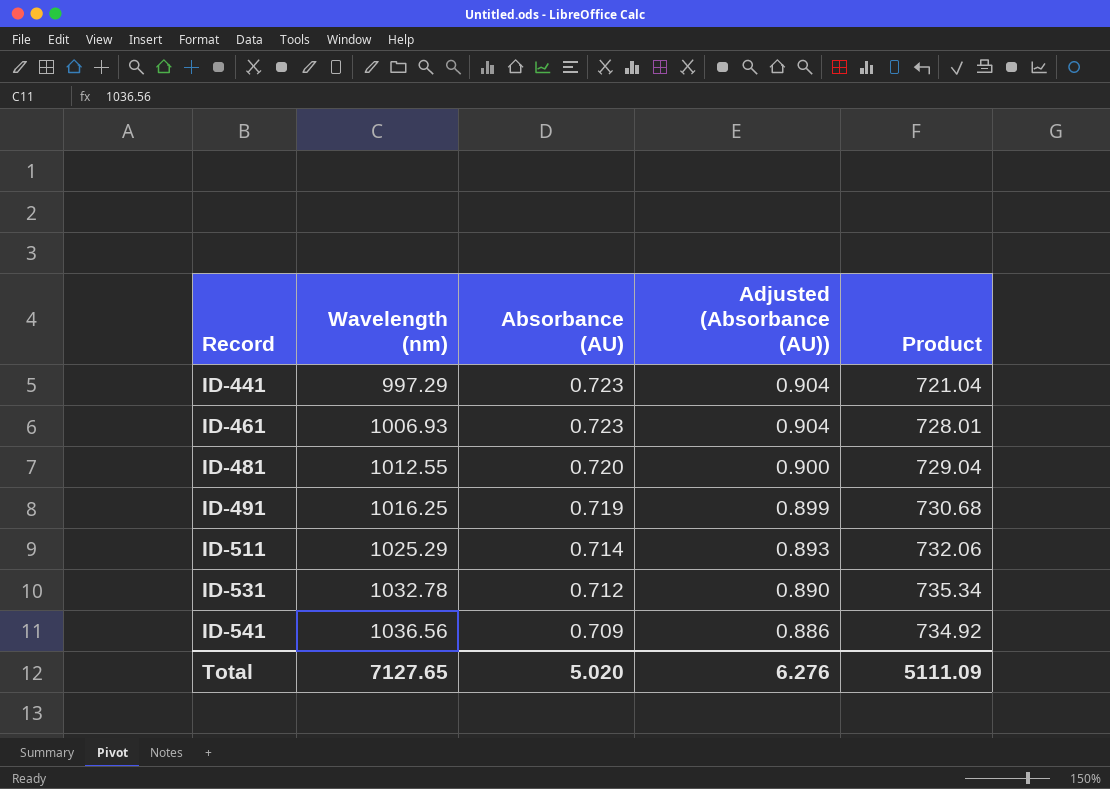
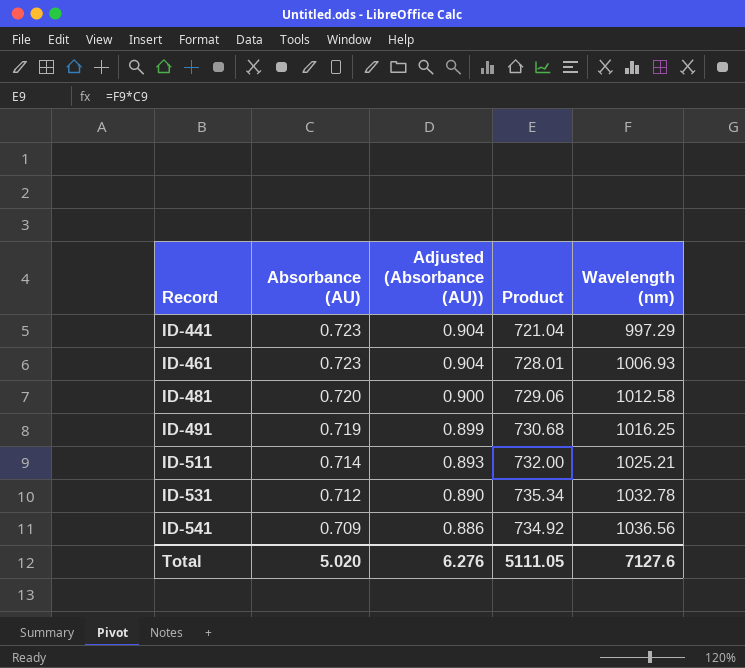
column Wavelength (nm) | position: 2 -> 5
ID-481 | Product: 729.04 -> 729.06
ID-481 | Wavelength (nm): 1012.55 -> 1012.58
ID-511 | Product: 732.06 -> 732.00
ID-511 | Wavelength (nm): 1025.29 -> 1025.21
Total | Product: 5111.09 -> 5111.05
Total | Wavelength (nm): 7127.65 -> 7127.6

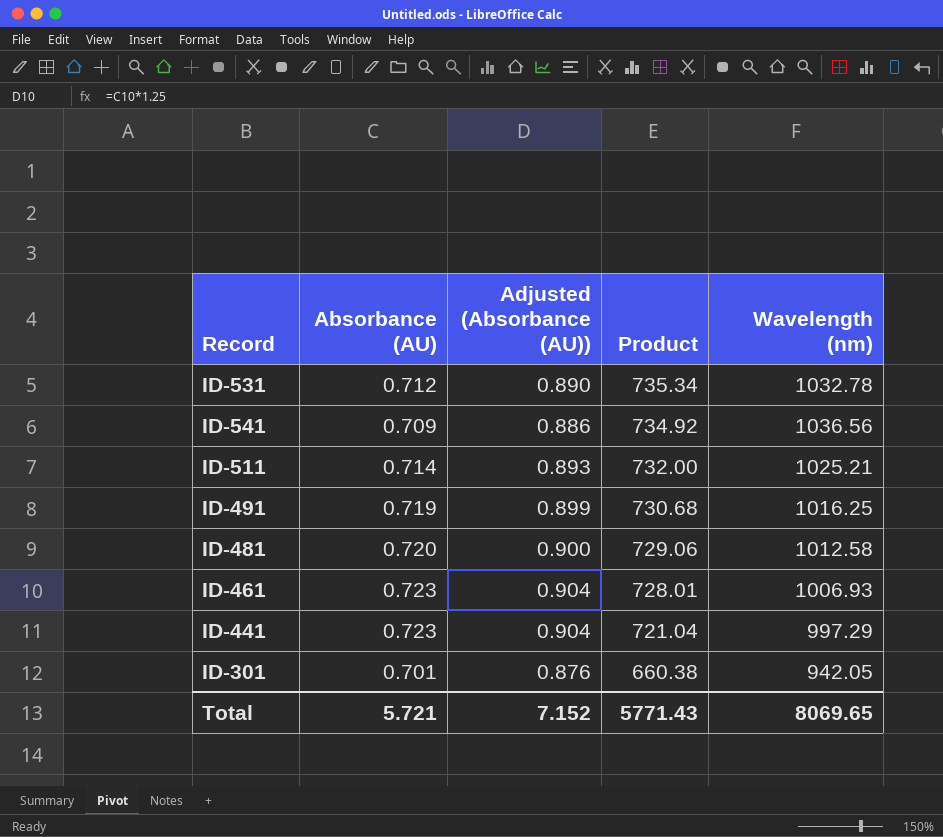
row order: Record ascending -> Product descending
row ID-301: none -> 0.701 | 0.876 | 660.38 | 942.05
Total | Absorbance (AU): 5.020 -> 5.721
Total | Adjusted (Absorbance (AU)): 6.276 -> 7.152
Total | Product: 5111.05 -> 5771.43
Total | Wavelength (nm): 7127.6 -> 8069.65

